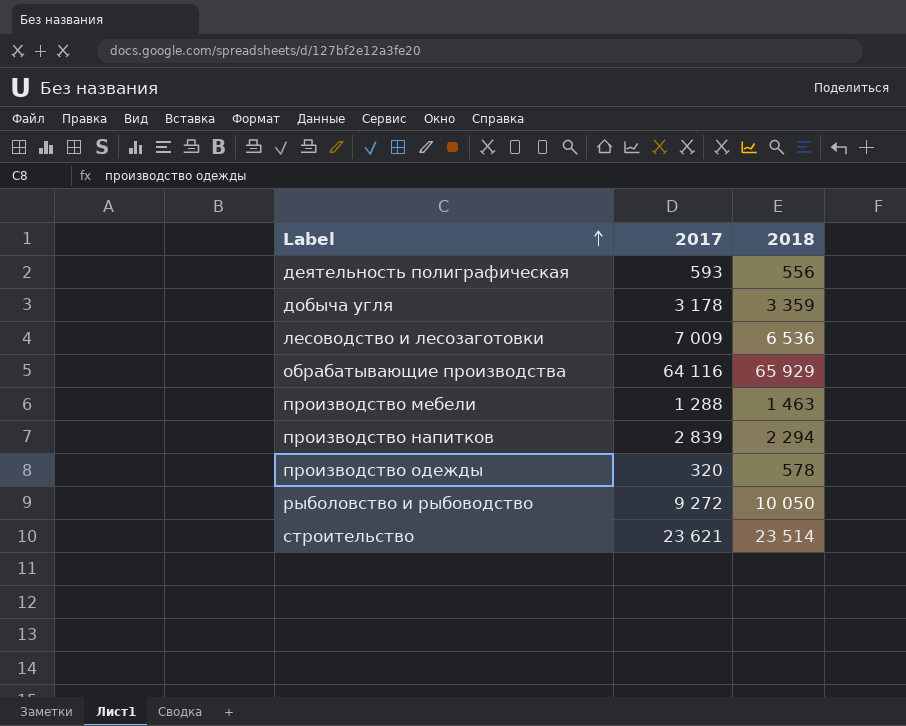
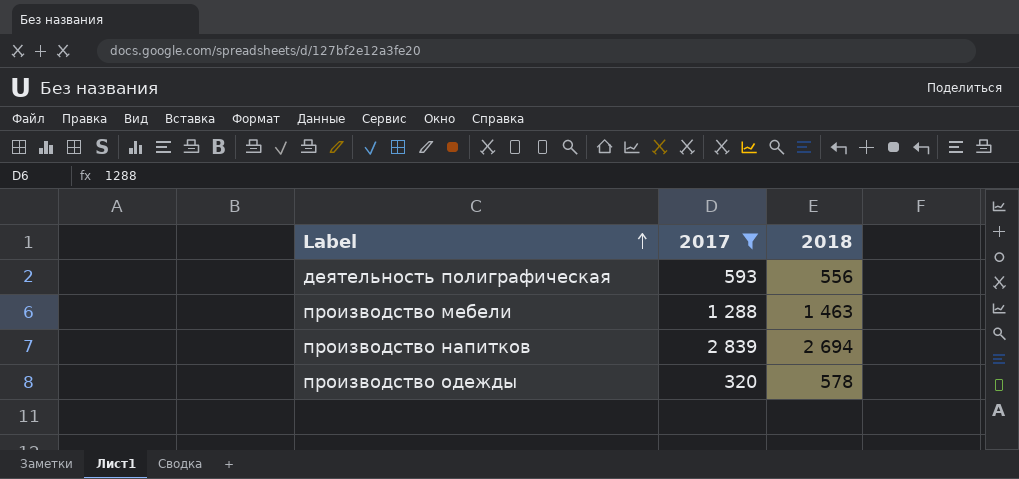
filter: none -> 2017 <= 2 839
производство напитков | 2018: 2 294 -> 2 694

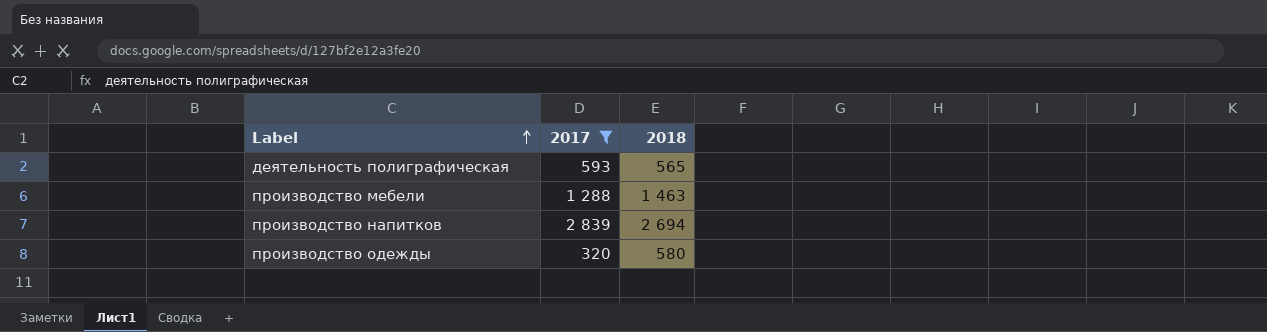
деятельность полиграфическая | 2018: 556 -> 565
производство одежды | 2018: 578 -> 580

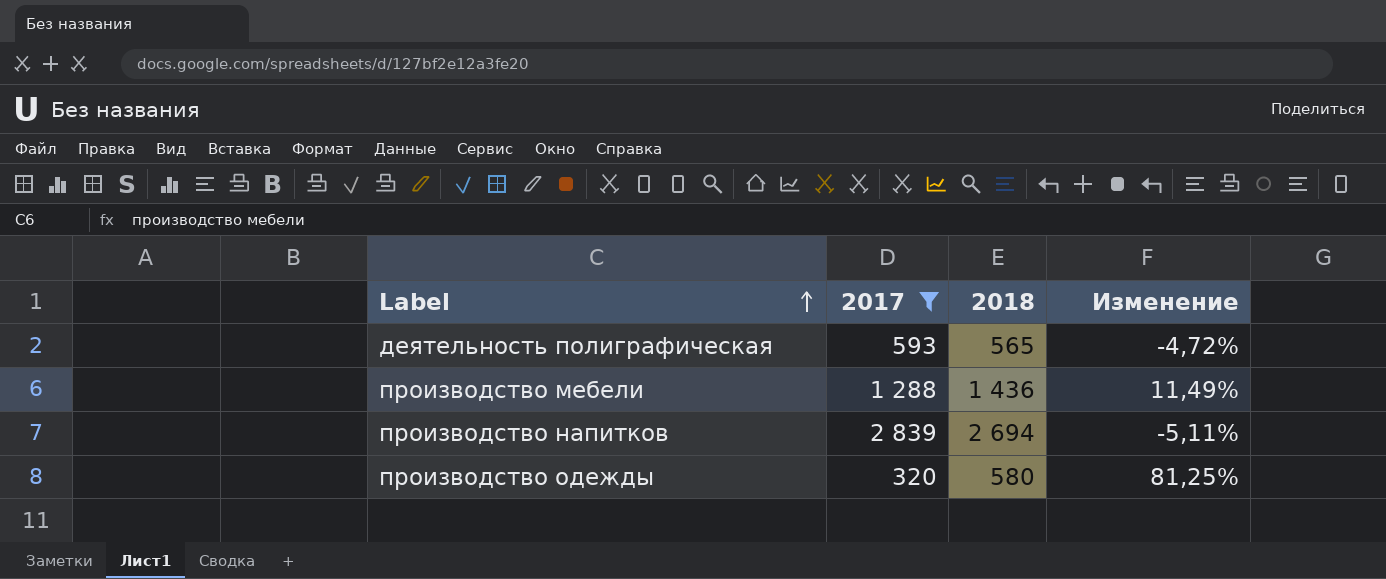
column Изменение | formula: none -> ([2018] - [2017]) / [2017]
производство мебели | 2018: 1 463 -> 1 436

